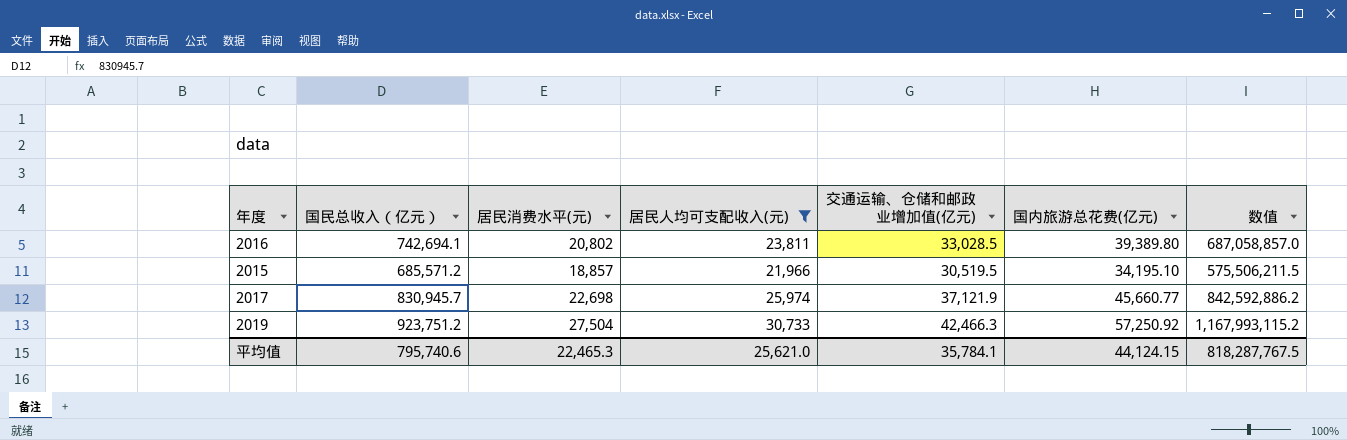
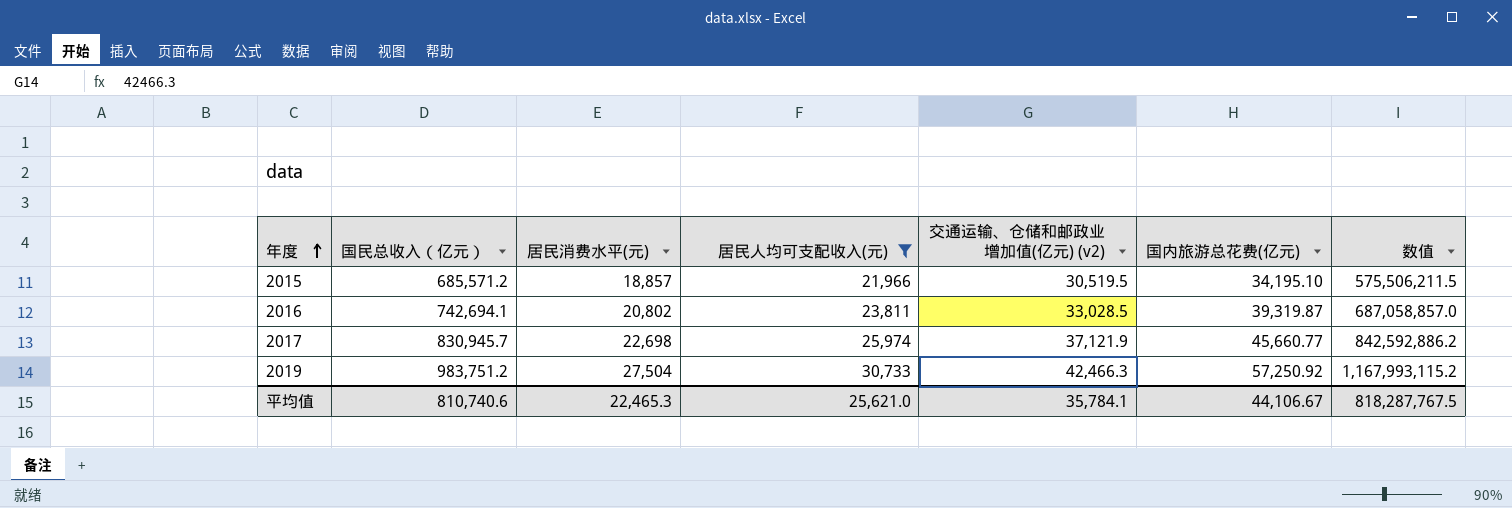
row order: none -> 年度 ascending
column name: 交通运输、仓储和邮政业增加值(亿元) -> 交通运输、仓储和邮政业增加值(亿元) (v2)
2016 | 国内旅游总花费(亿元): 39,389.80 -> 39,319.87
2019 | 国民总收入（亿元）: 923,751.2 -> 983,751.2
平均值 | 国民总收入（亿元）: 795,740.6 -> 810,740.6
平均值 | 国内旅游总花费(亿元): 44,124.15 -> 44,106.67

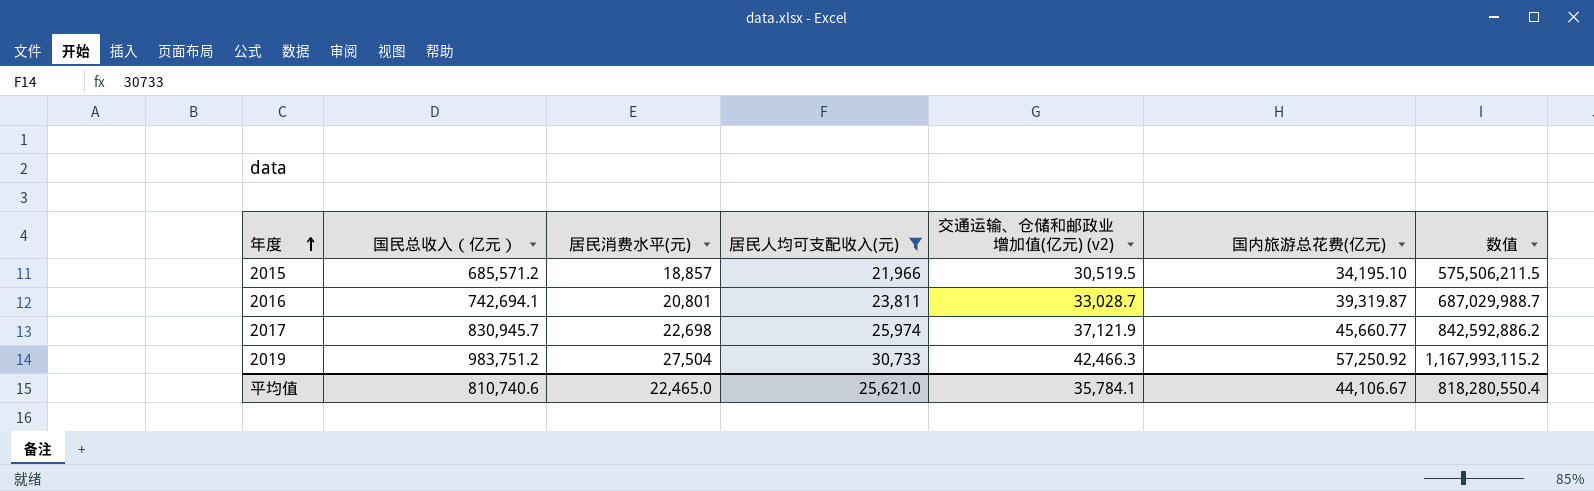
2016 | 居民消费水平(元): 20,802 -> 20,801
2016 | 交通运输、仓储和邮政业增加值(亿元) (v2): 33,028.5 -> 33,028.7
2016 | 数值: 687,058,857.0 -> 687,029,988.7
平均值 | 居民消费水平(元): 22,465.3 -> 22,465.0
平均值 | 数值: 818,287,767.5 -> 818,280,550.4

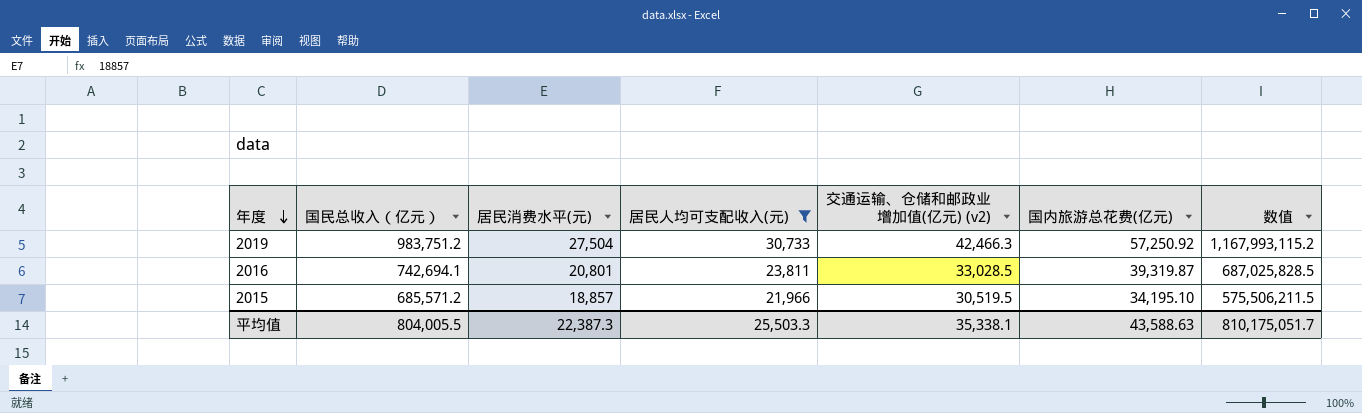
row order: 年度 ascending -> 年度 descending
row 2017: 830,945.7 | 22,698 | 25,974 | 37,121.9 | 45,660.77 | 842,592,886.2 -> none
2016 | 交通运输、仓储和邮政业增加值(亿元) (v2): 33,028.7 -> 33,028.5
2016 | 数值: 687,029,988.7 -> 687,025,828.5
平均值 | 国民总收入（亿元）: 810,740.6 -> 804,005.5
平均值 | 居民消费水平(元): 22,465.0 -> 22,387.3
平均值 | 居民人均可支配收入(元): 25,621.0 -> 25,503.3
平均值 | 交通运输、仓储和邮政业增加值(亿元) (v2): 35,784.1 -> 35,338.1
平均值 | 国内旅游总花费(亿元): 44,106.67 -> 43,588.63
平均值 | 数值: 818,280,550.4 -> 810,175,051.7

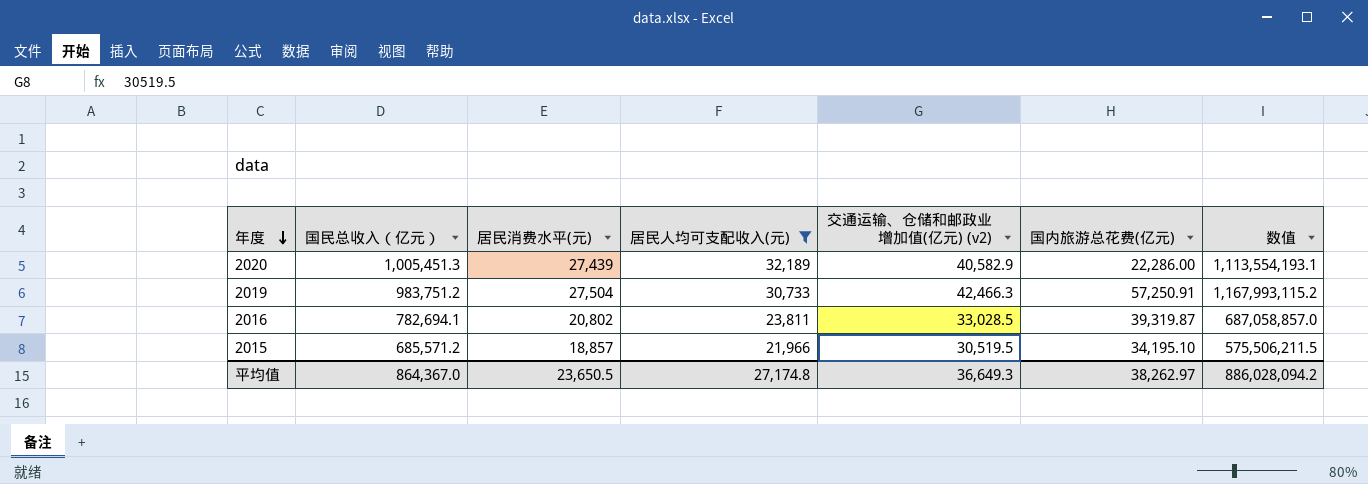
row 2020: none -> 1,005,451.3 | 27,439 | 32,189 | 40,582.9 | 22,286.00 | 1,113,554,193.1
2019 | 国内旅游总花费(亿元): 57,250.92 -> 57,250.91
2016 | 国民总收入（亿元）: 742,694.1 -> 782,694.1
2016 | 居民消费水平(元): 20,801 -> 20,802
2016 | 数值: 687,025,828.5 -> 687,058,857.0
平均值 | 国民总收入（亿元）: 804,005.5 -> 864,367.0
平均值 | 居民消费水平(元): 22,387.3 -> 23,650.5
平均值 | 居民人均可支配收入(元): 25,503.3 -> 27,174.8
平均值 | 交通运输、仓储和邮政业增加值(亿元) (v2): 35,338.1 -> 36,649.3
平均值 | 国内旅游总花费(亿元): 43,588.63 -> 38,262.97
平均值 | 数值: 810,175,051.7 -> 886,028,094.2

